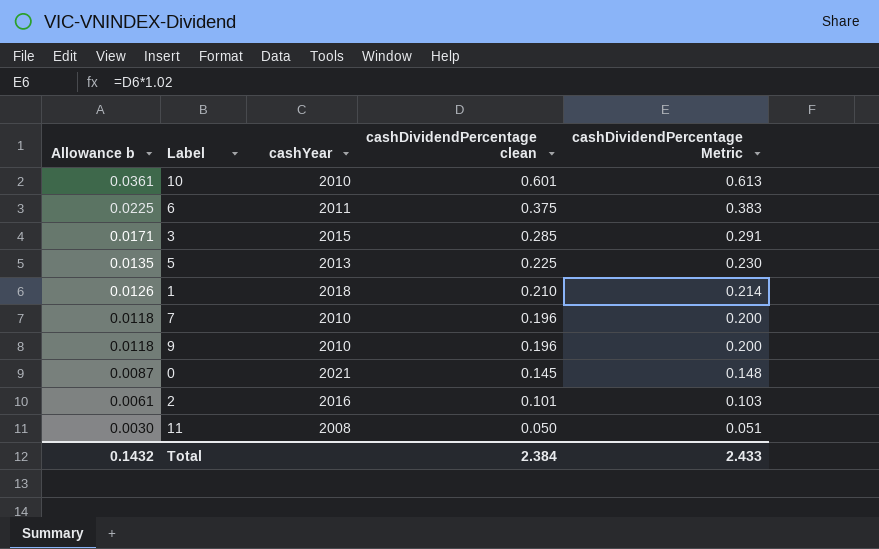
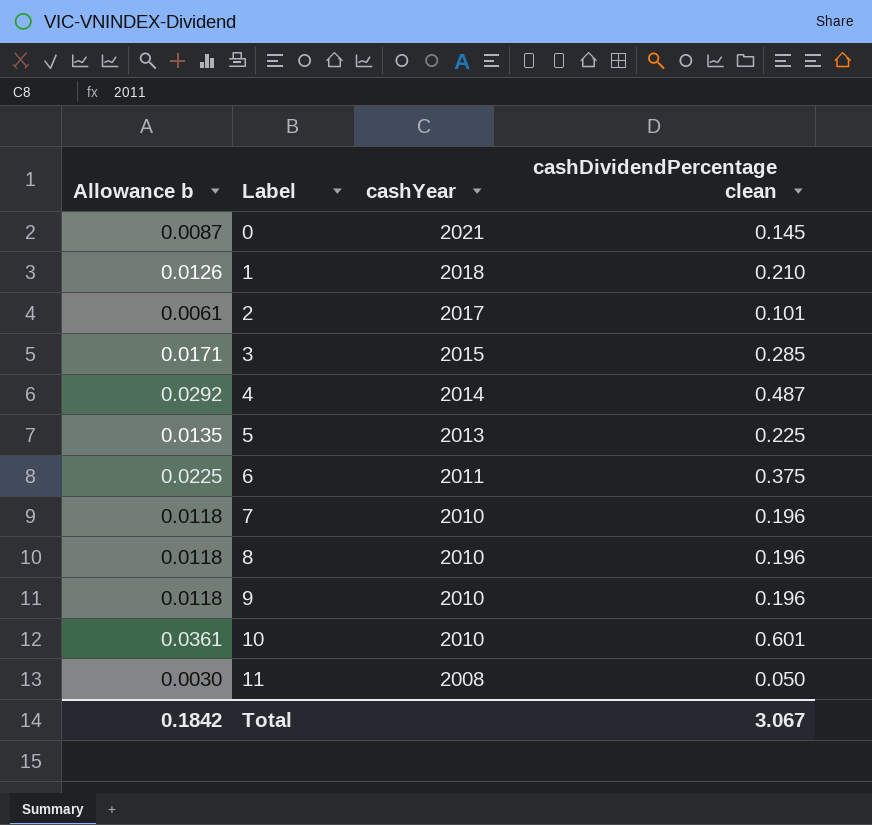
row order: Allowance b descending -> Label ascending
column cashDividendPercentage Metric | formula: [cashDividendPercentage clean] * 1.02 -> none
2 | cashYear: 2016 -> 2017
row 4: none -> 0.0292 | 2014 | 0.487
row 8: none -> 0.0118 | 2010 | 0.196
Total | Allowance b: 0.1432 -> 0.1842
Total | cashDividendPercentage clean: 2.384 -> 3.067

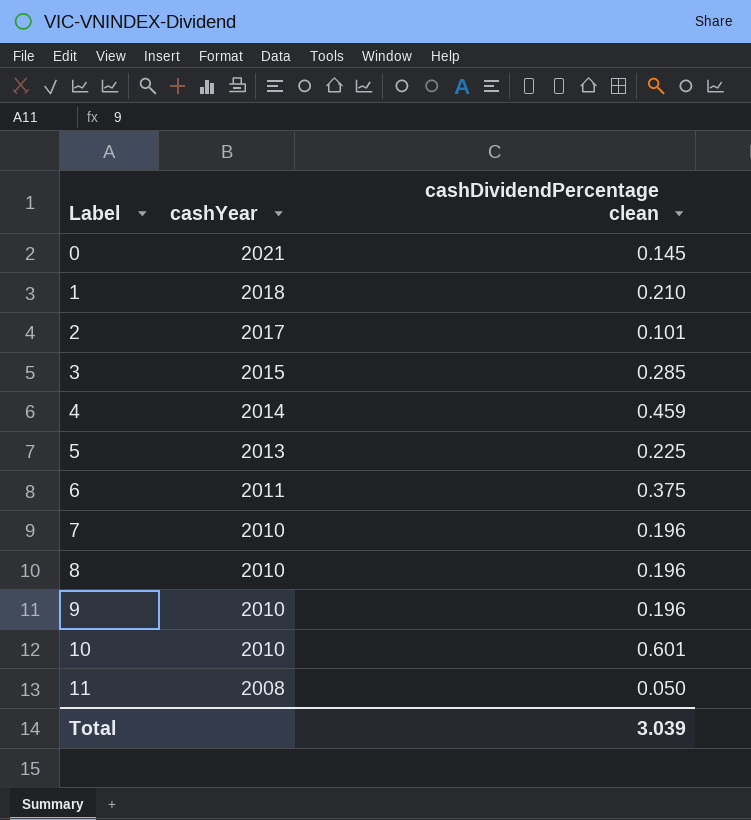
column Allowance b | formula: [cashDividendPercentage clean] * 0.06 -> none
4 | cashDividendPercentage clean: 0.487 -> 0.459
Total | cashDividendPercentage clean: 3.067 -> 3.039

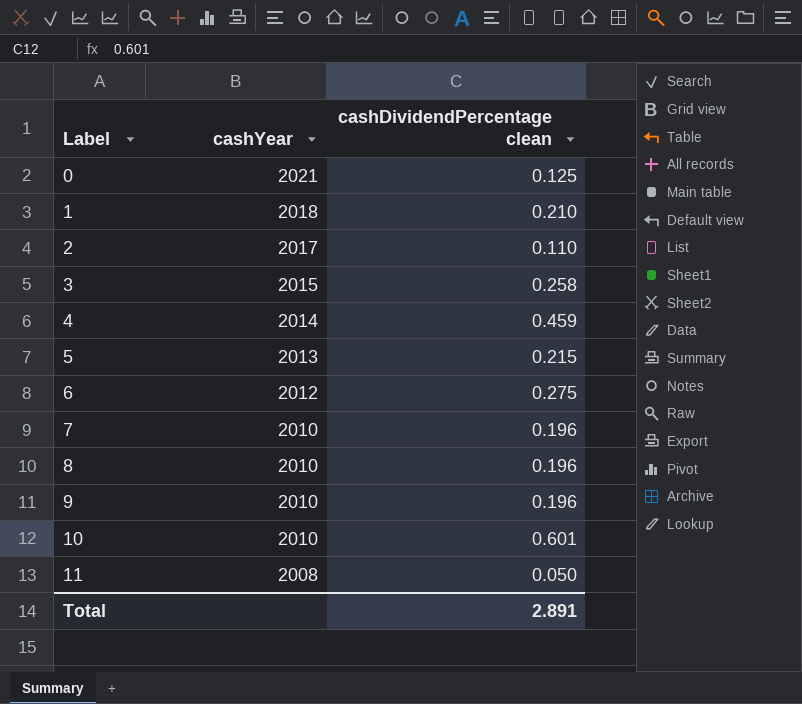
0 | cashDividendPercentage clean: 0.145 -> 0.125
2 | cashDividendPercentage clean: 0.101 -> 0.110
3 | cashDividendPercentage clean: 0.285 -> 0.258
5 | cashDividendPercentage clean: 0.225 -> 0.215
6 | cashYear: 2011 -> 2012
6 | cashDividendPercentage clean: 0.375 -> 0.275
Total | cashDividendPercentage clean: 3.039 -> 2.891

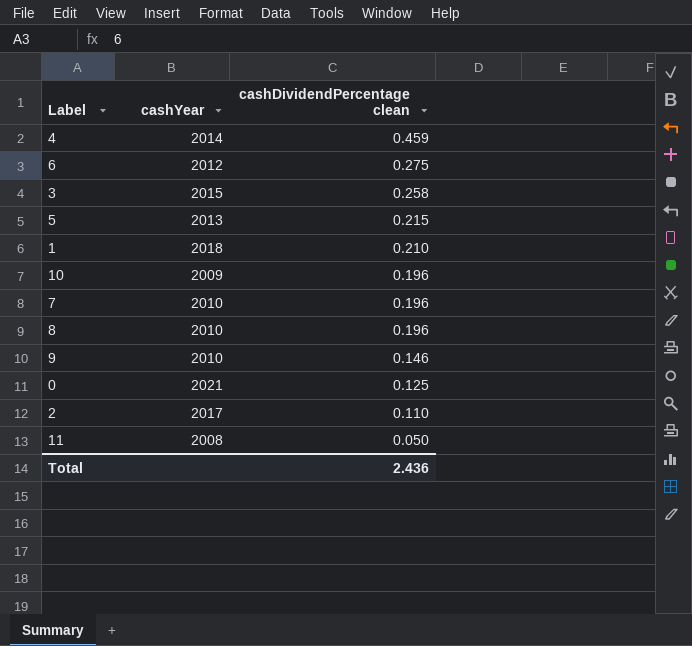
row order: Label ascending -> cashDividendPercentage clean descending
10 | cashYear: 2010 -> 2009
10 | cashDividendPercentage clean: 0.601 -> 0.196
9 | cashDividendPercentage clean: 0.196 -> 0.146
Total | cashDividendPercentage clean: 2.891 -> 2.436

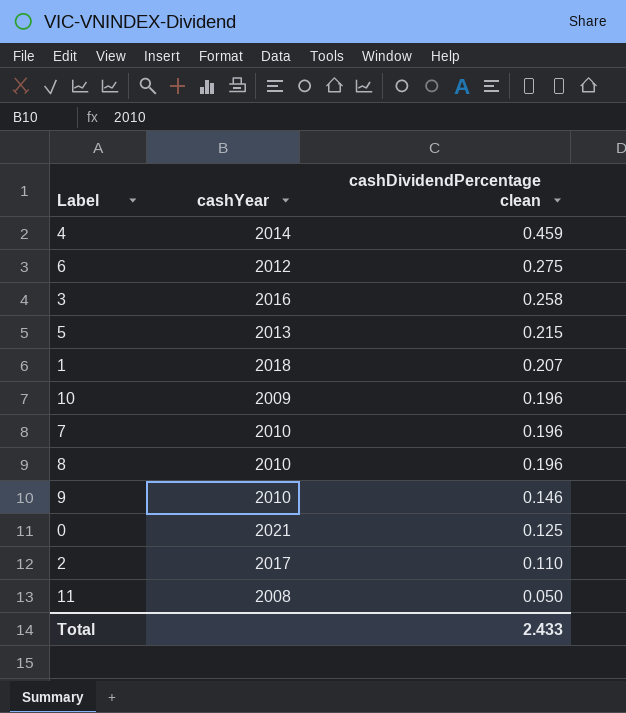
3 | cashYear: 2015 -> 2016
1 | cashDividendPercentage clean: 0.210 -> 0.207
Total | cashDividendPercentage clean: 2.436 -> 2.433

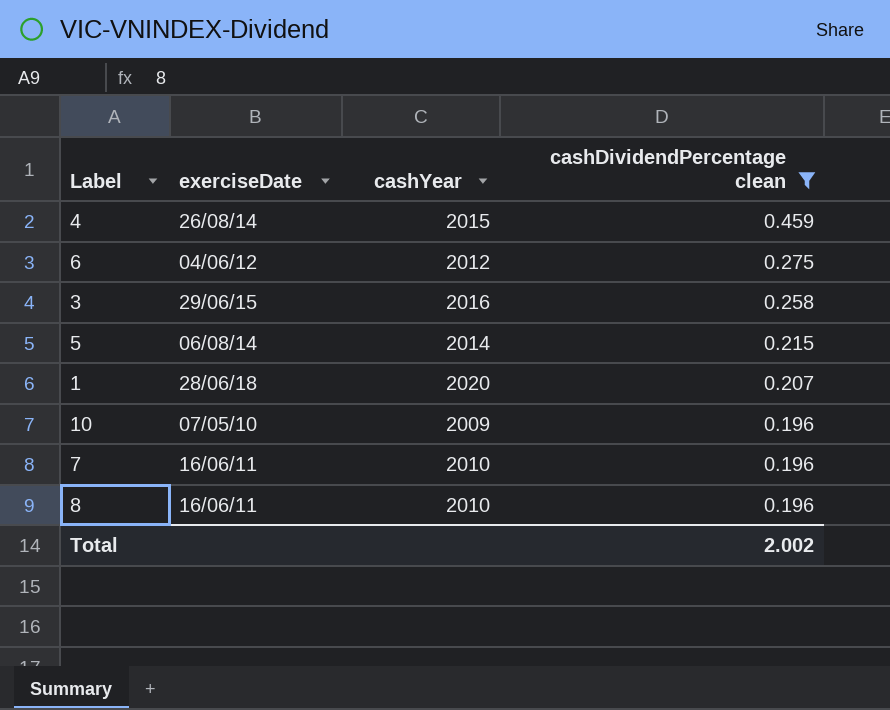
filter: none -> cashDividendPercentage clean >= 0.196
column exerciseDate | position: none -> 2
4 | cashYear: 2014 -> 2015
5 | cashYear: 2013 -> 2014
1 | cashYear: 2018 -> 2020
Total | cashDividendPercentage clean: 2.433 -> 2.002

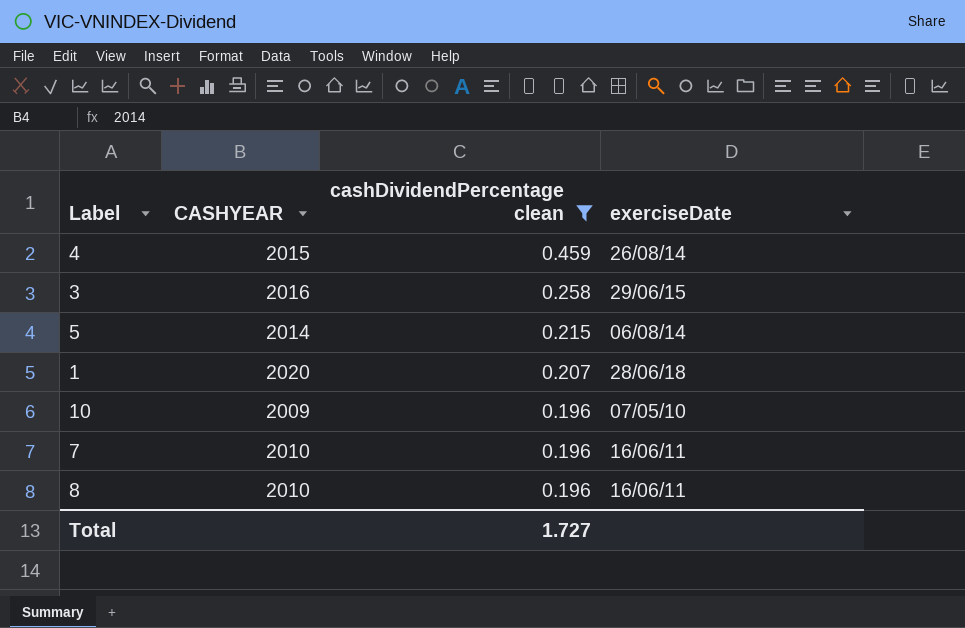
column name: cashYear -> CASHYEAR
column exerciseDate | position: 2 -> 4
row 6: 04/06/12 | 2012 | 0.275 -> none
Total | cashDividendPercentage clean: 2.002 -> 1.727

